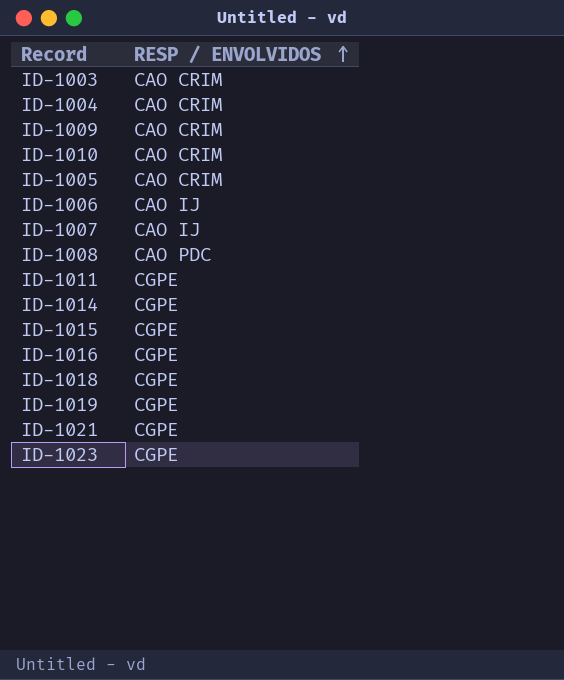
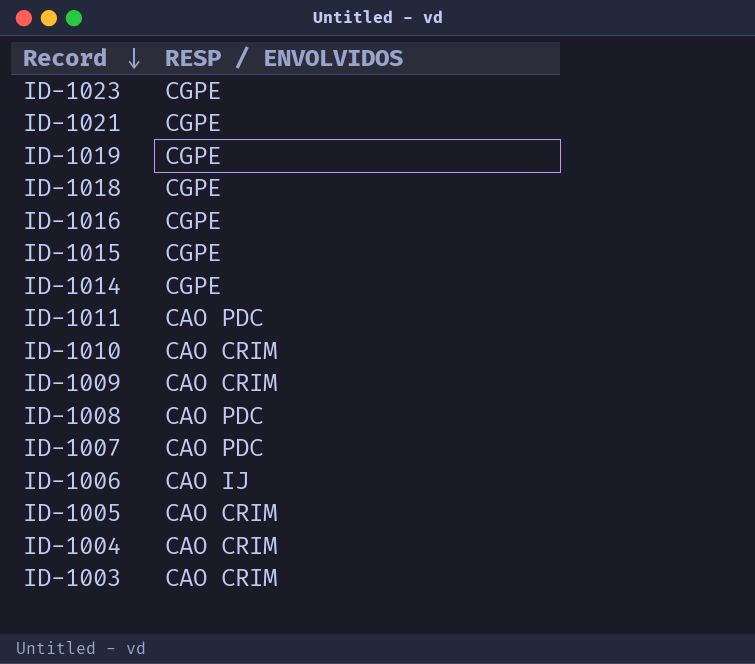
row order: RESP / ENVOLVIDOS ascending -> Record descending
ID-1011 | RESP / ENVOLVIDOS: CGPE -> CAO PDC
ID-1007 | RESP / ENVOLVIDOS: CAO IJ -> CAO PDC

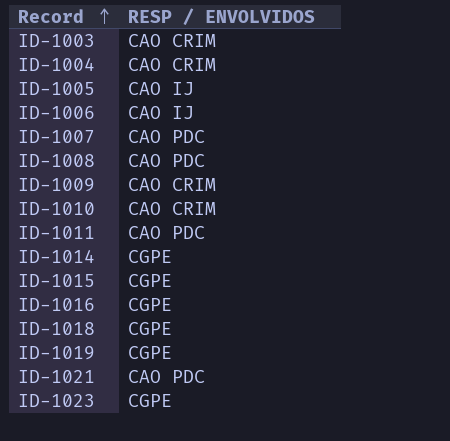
row order: Record descending -> Record ascending
ID-1005 | RESP / ENVOLVIDOS: CAO CRIM -> CAO IJ
ID-1021 | RESP / ENVOLVIDOS: CGPE -> CAO PDC

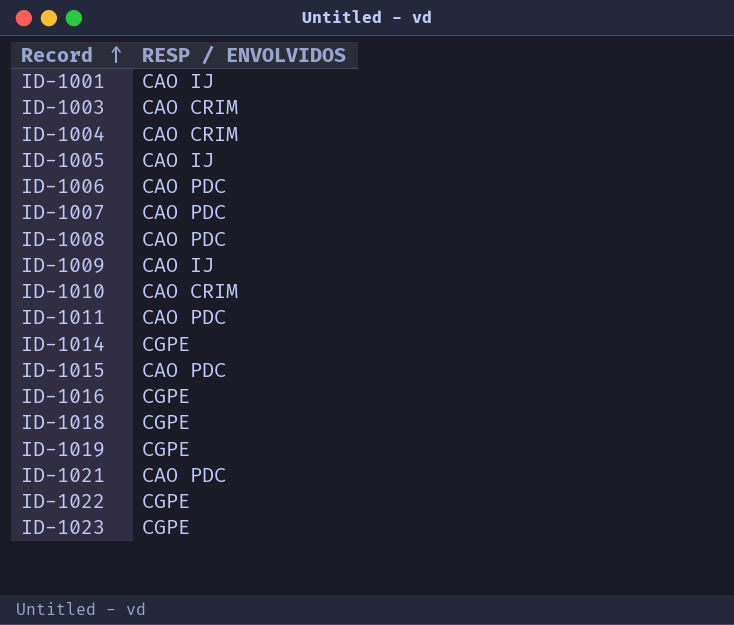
row ID-1001: none -> CAO IJ
ID-1006 | RESP / ENVOLVIDOS: CAO IJ -> CAO PDC
ID-1009 | RESP / ENVOLVIDOS: CAO CRIM -> CAO IJ
ID-1015 | RESP / ENVOLVIDOS: CGPE -> CAO PDC
row ID-1022: none -> CGPE

